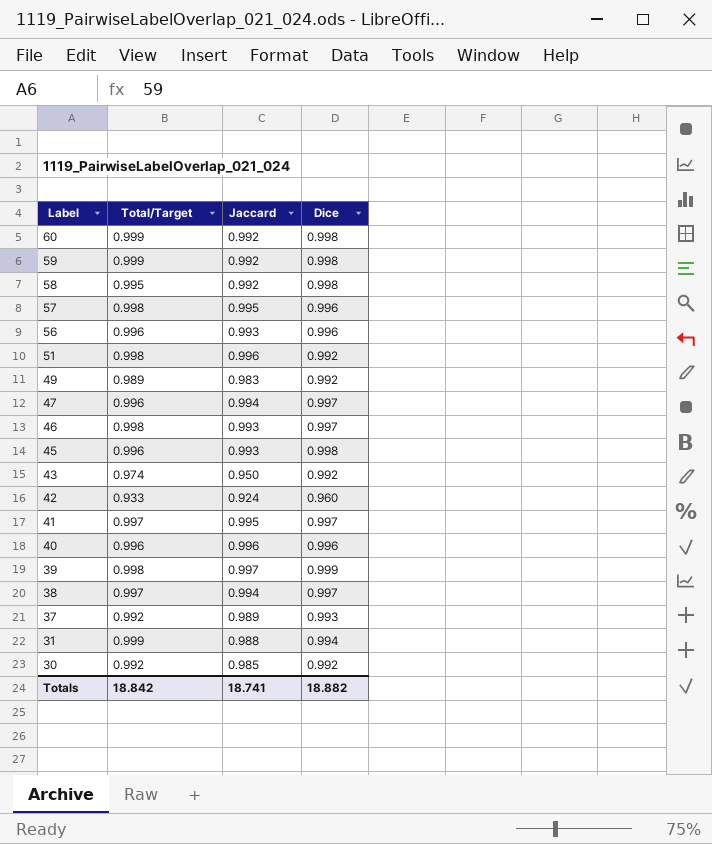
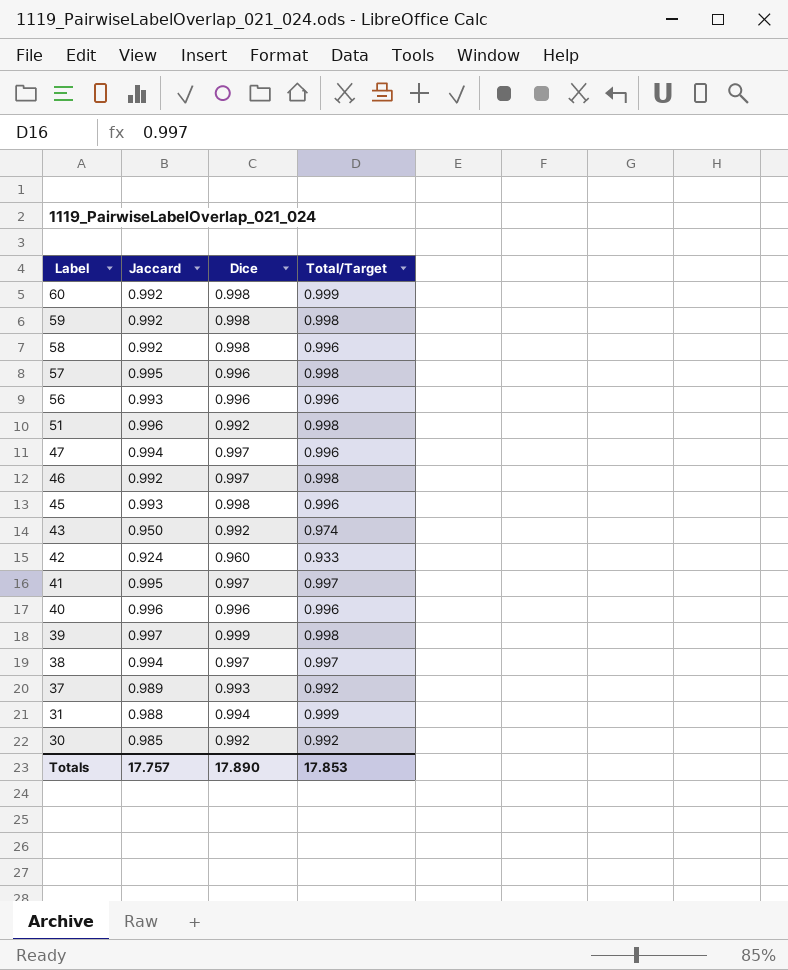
column Total/Target | position: 2 -> 4
row 49: 0.989 | 0.983 | 0.992 -> none
59 | Total/Target: 0.999 -> 0.998
58 | Total/Target: 0.995 -> 0.996
46 | Jaccard: 0.993 -> 0.992
Totals | Jaccard: 18.741 -> 17.757
Totals | Dice: 18.882 -> 17.890
Totals | Total/Target: 18.842 -> 17.853

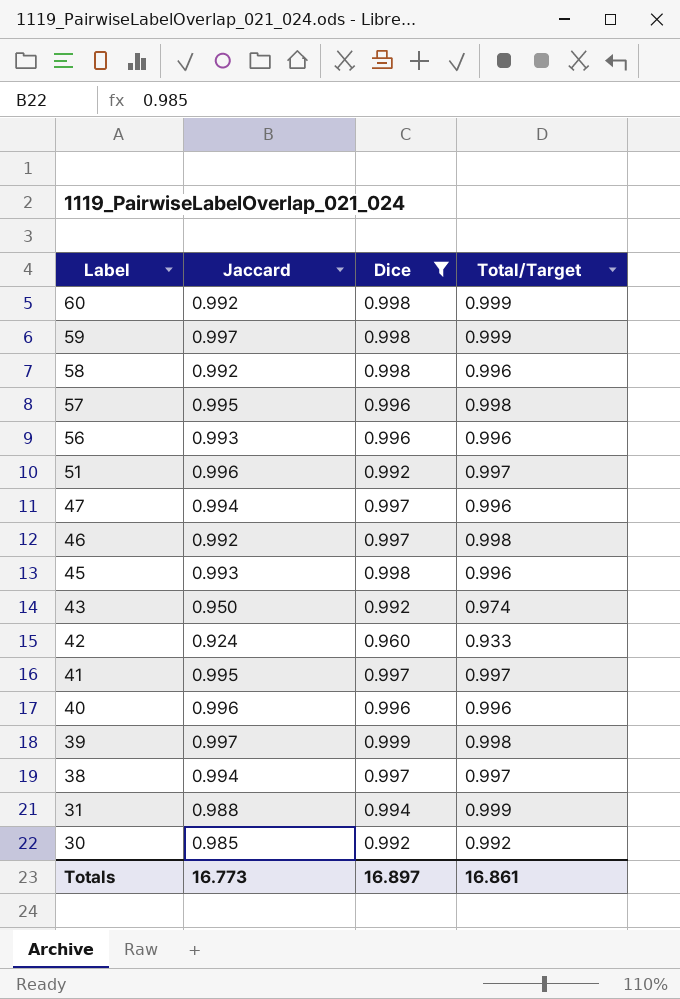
filter: none -> Dice != 0.993
59 | Jaccard: 0.992 -> 0.997
59 | Total/Target: 0.998 -> 0.999
51 | Total/Target: 0.998 -> 0.997
Totals | Jaccard: 17.757 -> 16.773
Totals | Dice: 17.890 -> 16.897
Totals | Total/Target: 17.853 -> 16.861

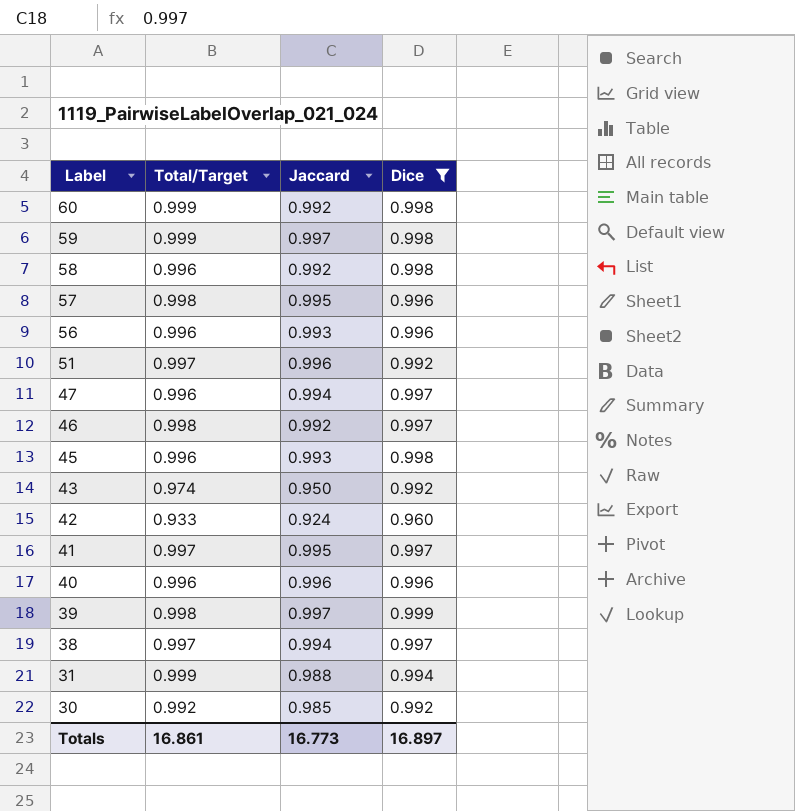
column Total/Target | position: 4 -> 2

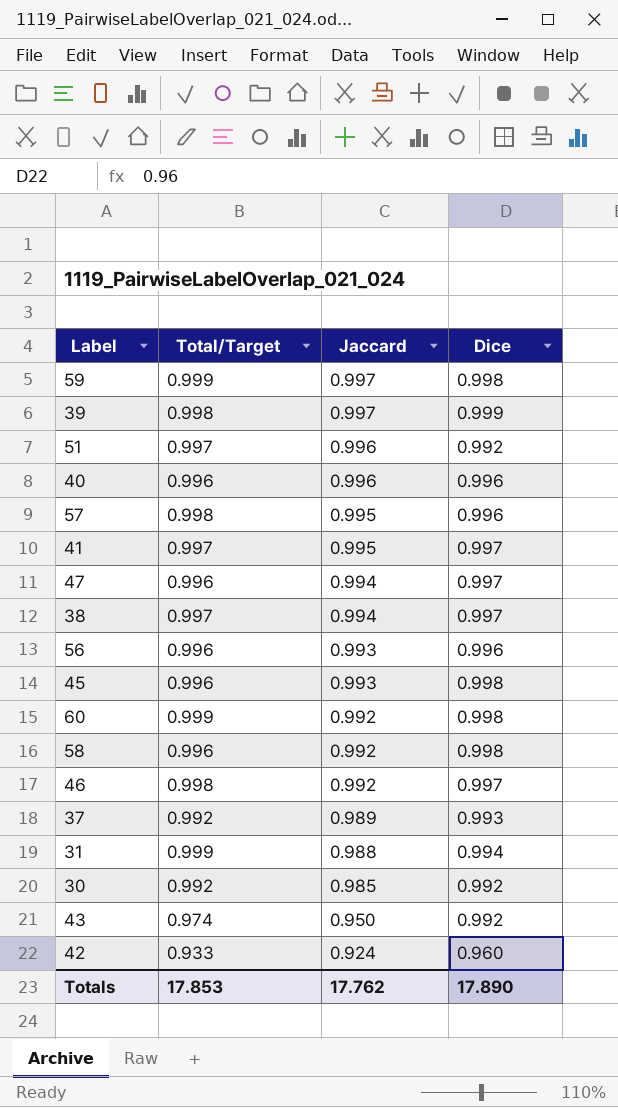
filter: Dice != 0.993 -> none
row order: Label descending -> Jaccard descending
Totals | Total/Target: 16.861 -> 17.853
Totals | Jaccard: 16.773 -> 17.762
Totals | Dice: 16.897 -> 17.890

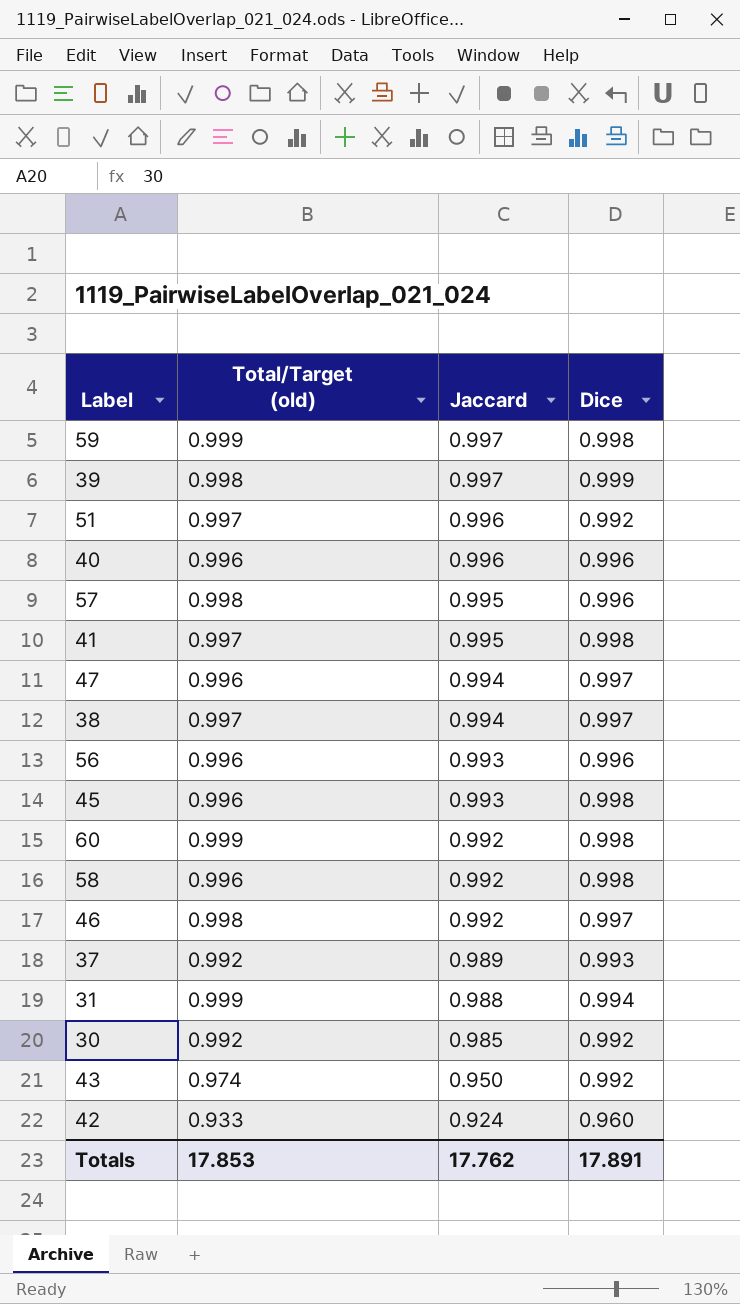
column name: Total/Target -> Total/Target (old)
41 | Dice: 0.997 -> 0.998
Totals | Dice: 17.890 -> 17.891

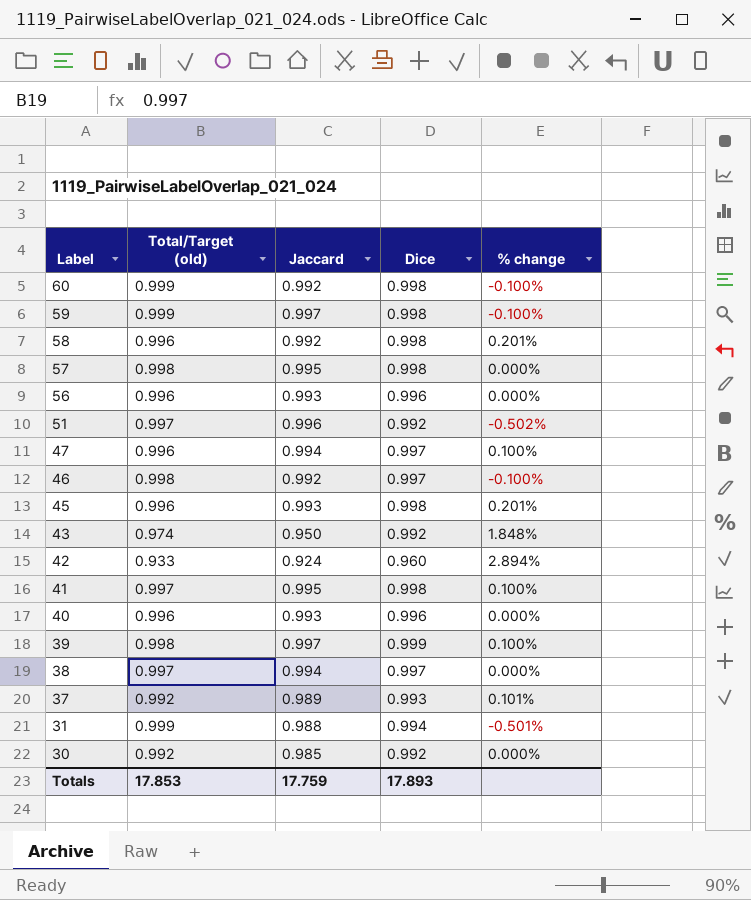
row order: Jaccard descending -> Label descending
column % change | formula: none -> ([Dice] - [Total/Target (old)]) / [Total/Target (old)]
57 | Dice: 0.996 -> 0.998
40 | Jaccard: 0.996 -> 0.993
Totals | Jaccard: 17.762 -> 17.759
Totals | Dice: 17.891 -> 17.893

